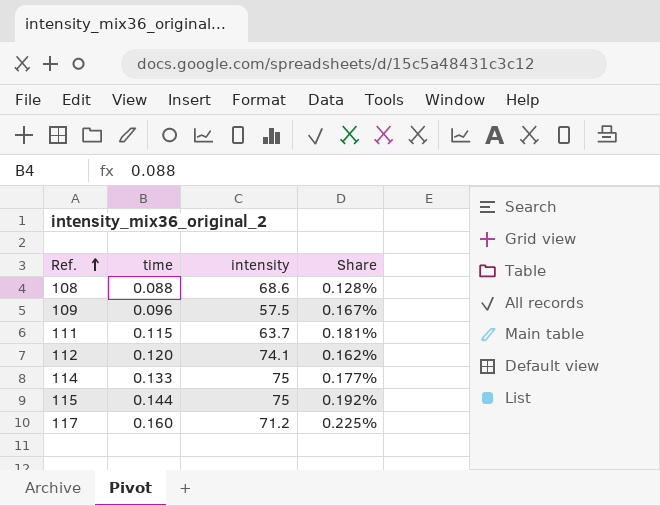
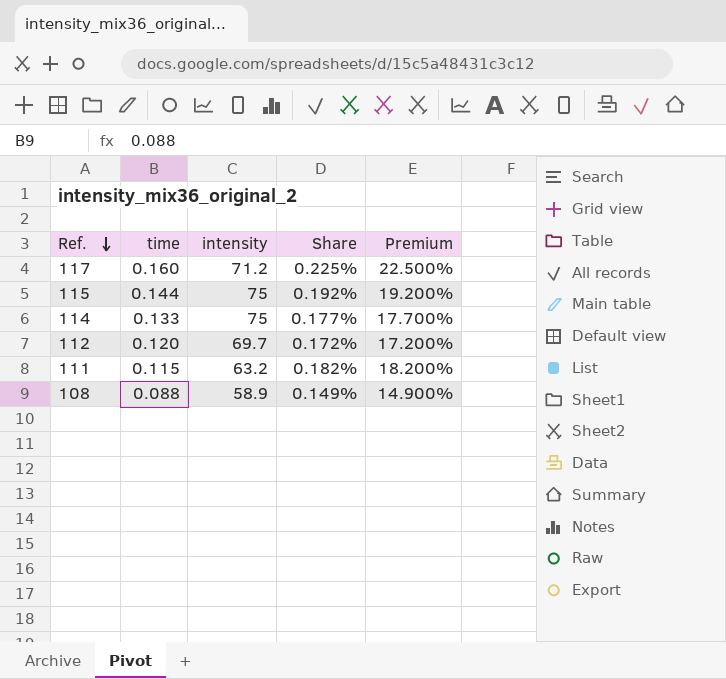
row order: Ref. ascending -> Ref. descending
column Premium | formula: none -> [Share] * 100
row 109: 0.096 | 57.5 | 0.167% -> none
112 | intensity: 74.1 -> 69.7
112 | Share: 0.162% -> 0.172%
111 | intensity: 63.7 -> 63.2
111 | Share: 0.181% -> 0.182%
108 | intensity: 68.6 -> 58.9
108 | Share: 0.128% -> 0.149%

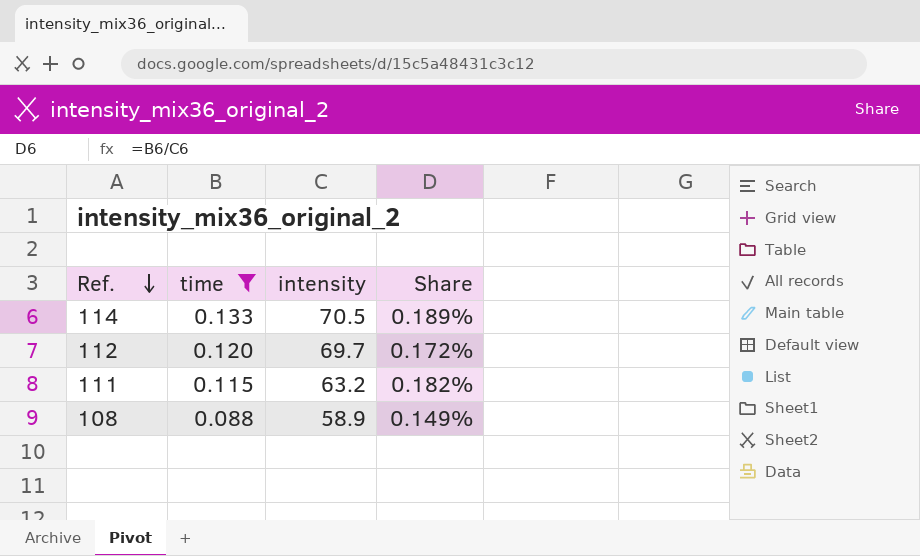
filter: none -> time <= 0.133
column Premium | formula: [Share] * 100 -> none
114 | intensity: 75 -> 70.5
114 | Share: 0.177% -> 0.189%

